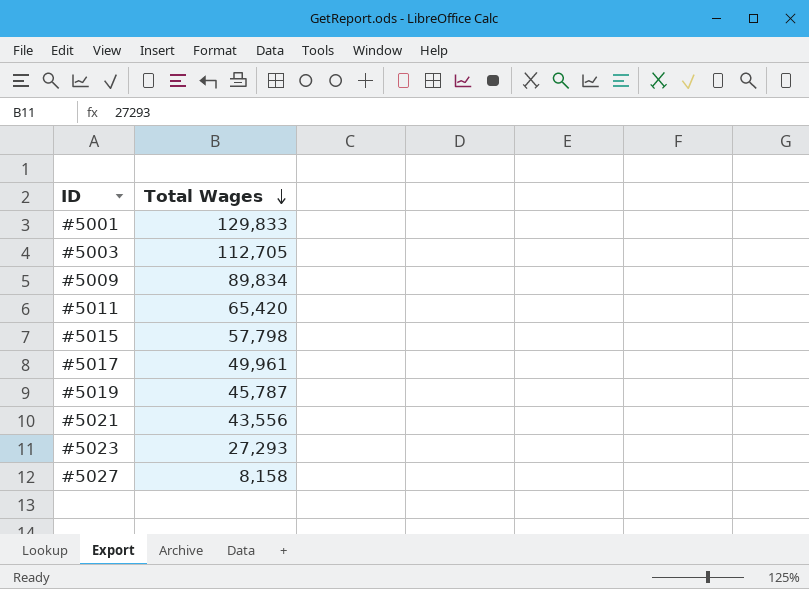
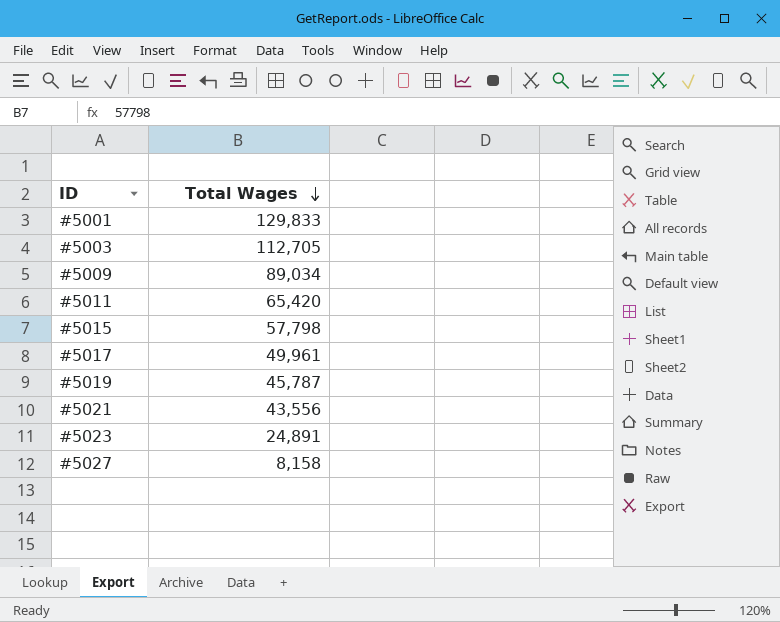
#5009 | Total Wages: 89,834 -> 89,034
#5023 | Total Wages: 27,293 -> 24,891

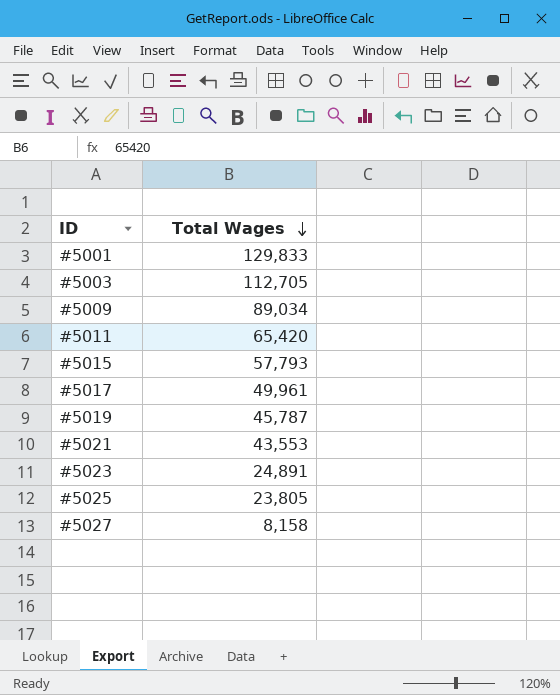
#5015 | Total Wages: 57,798 -> 57,793
#5021 | Total Wages: 43,556 -> 43,553
row #5025: none -> 23,805

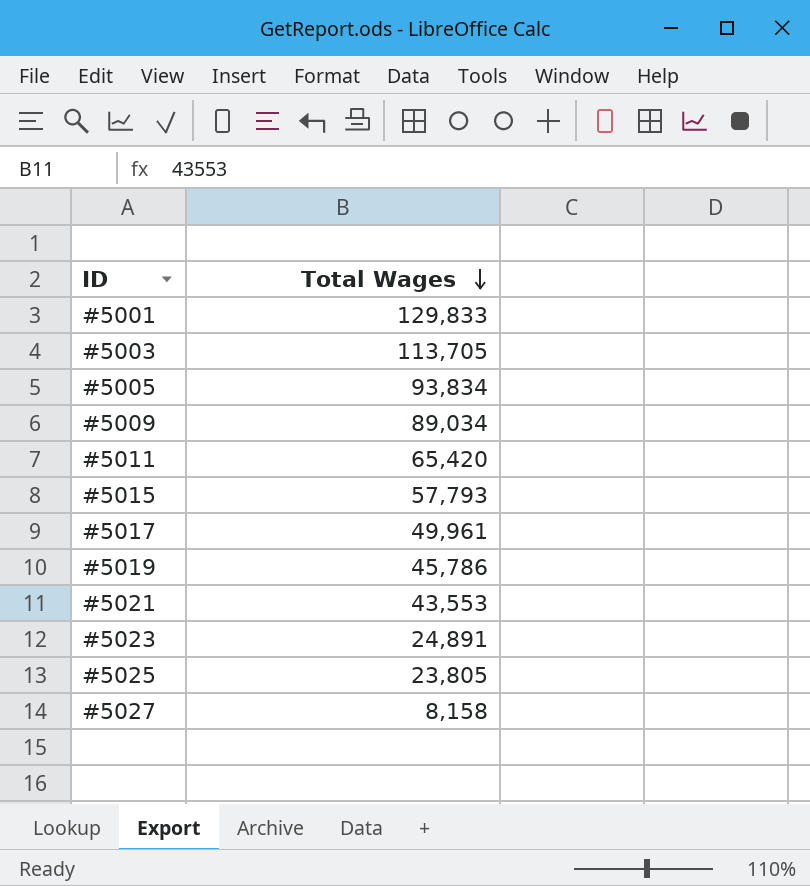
#5003 | Total Wages: 112,705 -> 113,705
row #5005: none -> 93,834
#5019 | Total Wages: 45,787 -> 45,786

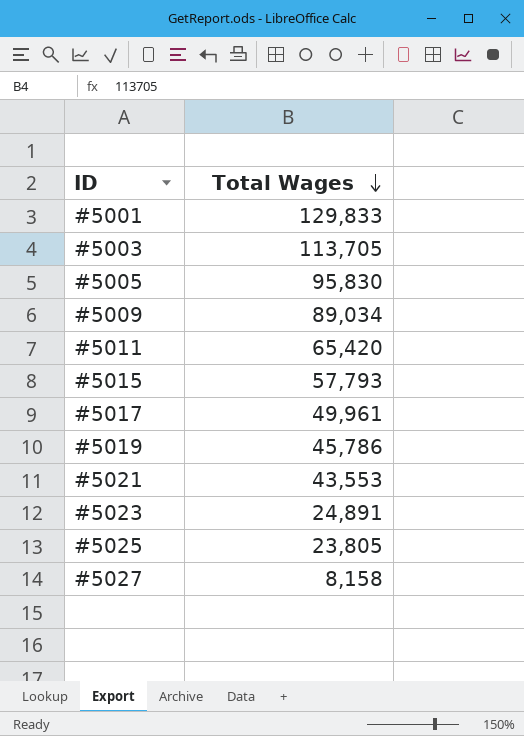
#5005 | Total Wages: 93,834 -> 95,830

